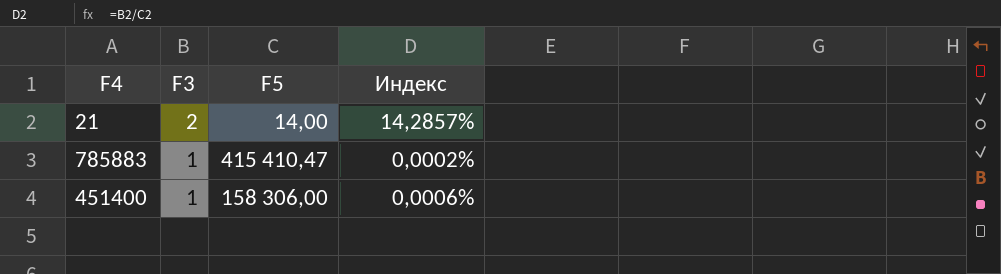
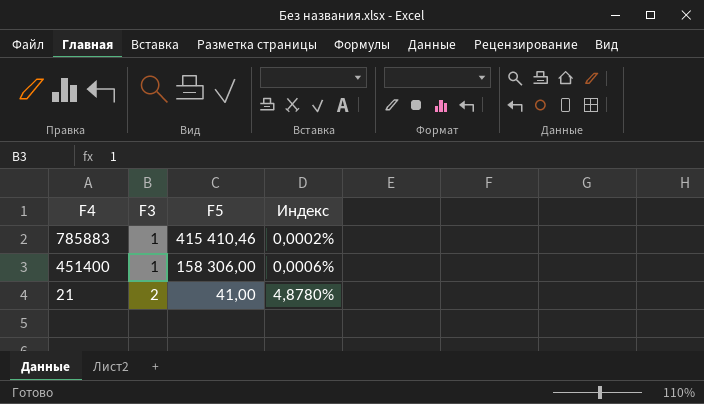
row order: F3 descending -> F4 descending
785883 | F5: 415 410,47 -> 415 410,46
21 | F5: 14,00 -> 41,00
21 | Индекс: 14,2857% -> 4,8780%

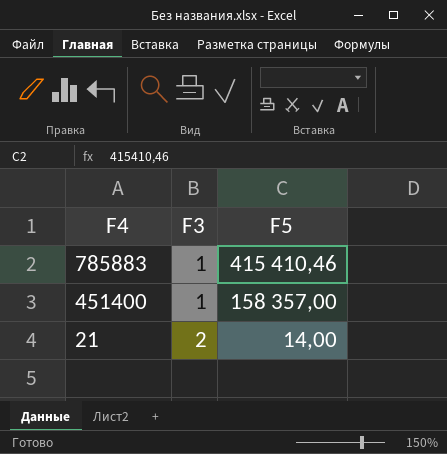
column Индекс | formula: [F3] / [F5] -> none
451400 | F5: 158 306,00 -> 158 357,00
21 | F5: 41,00 -> 14,00

